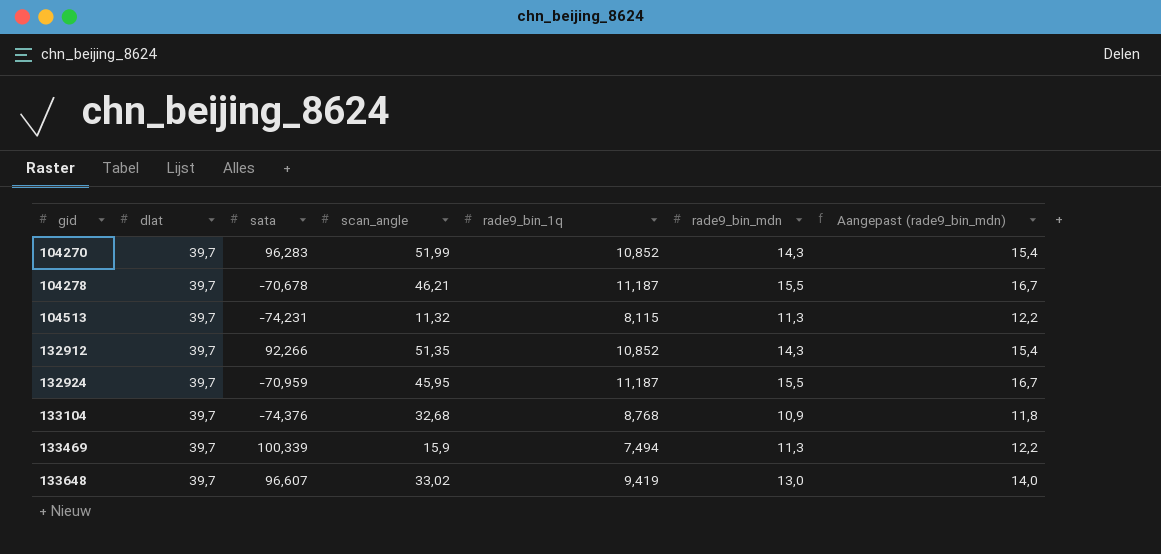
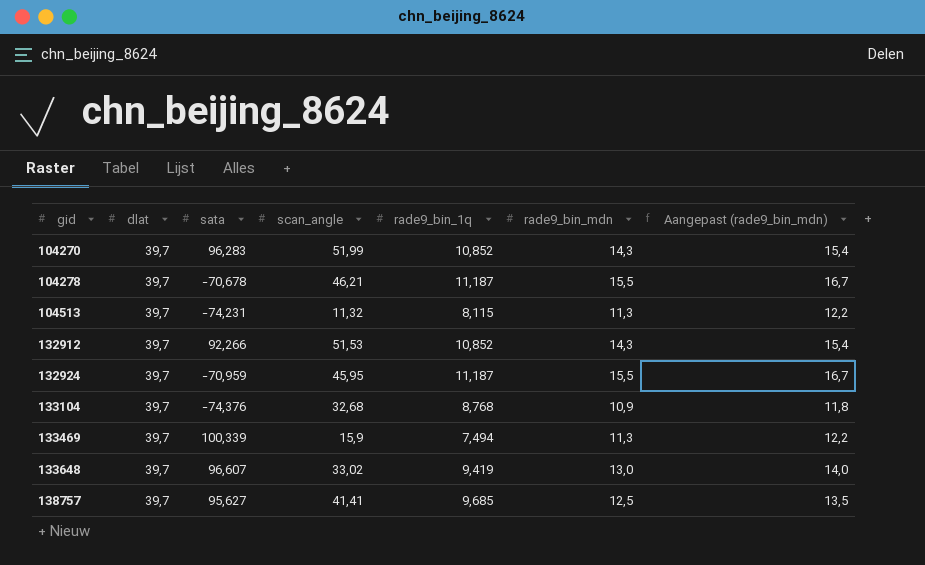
132912 | scan_angle: 51,35 -> 51,53
row 138757: none -> 39,7 | 95,627 | 41,41 | 9,685 | 12,5 | 13,5

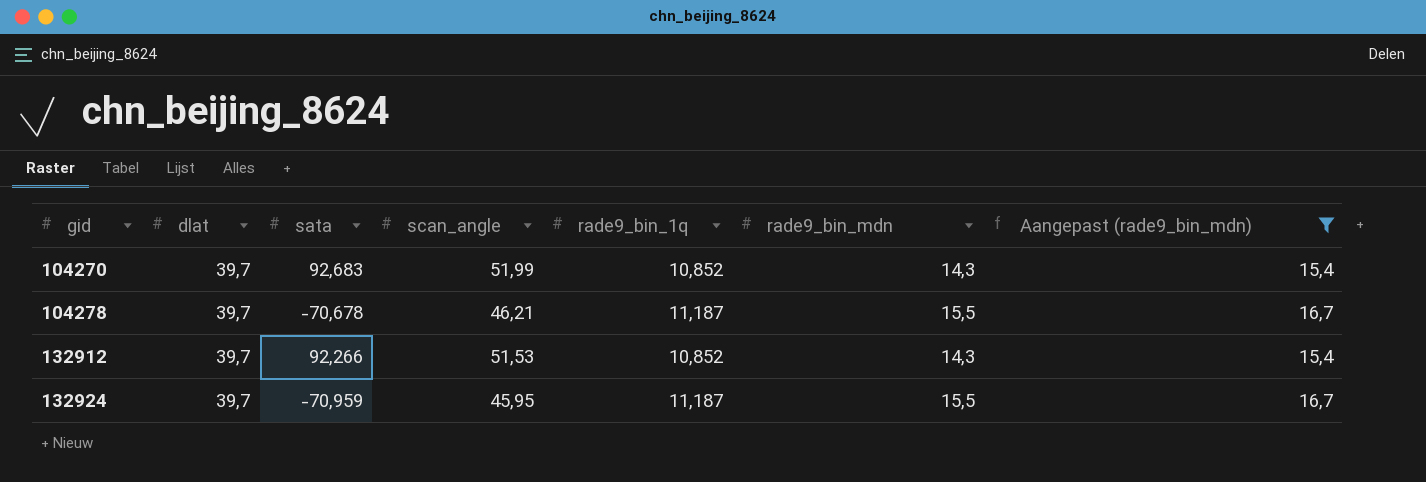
filter: none -> Aangepast (rade9_bin_mdn) >= 15,4
104270 | sata: 96,283 -> 92,683

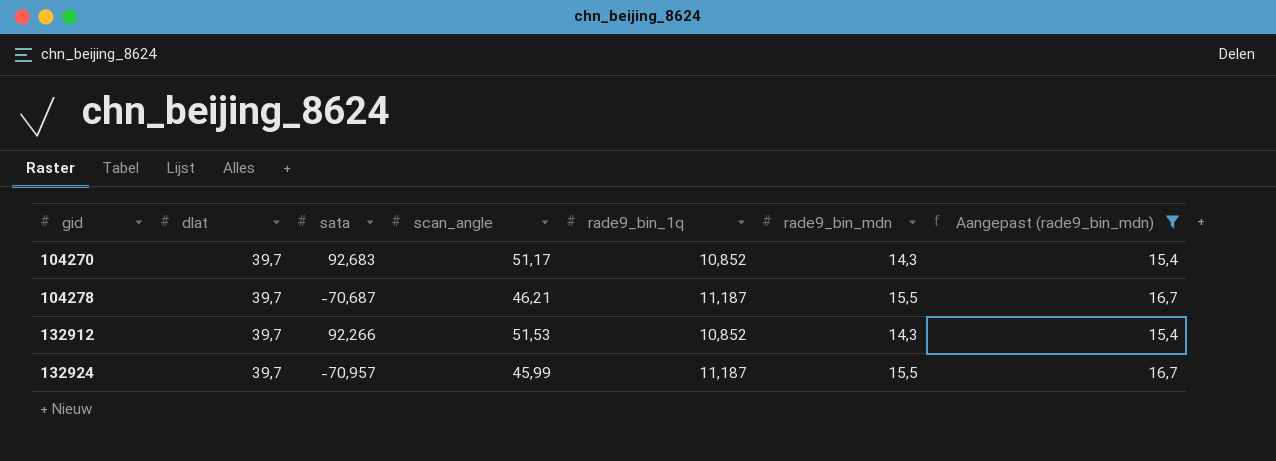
104270 | scan_angle: 51,99 -> 51,17
104278 | sata: -70,678 -> -70,687
132924 | sata: -70,959 -> -70,957
132924 | scan_angle: 45,95 -> 45,99

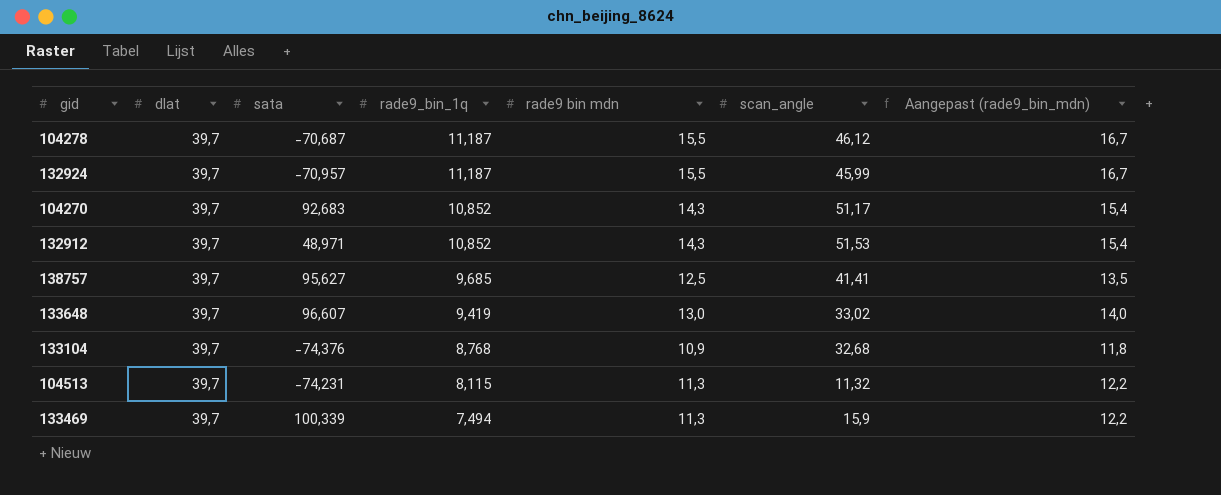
filter: Aangepast (rade9_bin_mdn) >= 15,4 -> none
row order: gid ascending -> rade9_bin_1q descending
column name: rade9_bin_mdn -> rade9 bin mdn
column scan_angle | position: 4 -> 6
104278 | scan_angle: 46,21 -> 46,12
132912 | sata: 92,266 -> 48,971

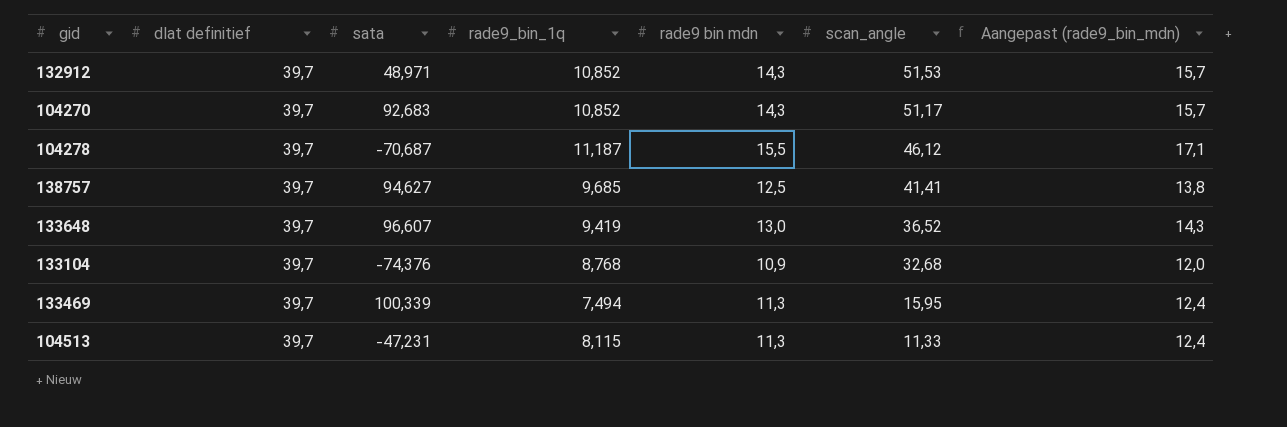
row order: rade9_bin_1q descending -> scan_angle descending
column name: dlat -> dlat definitief
column Aangepast (rade9_bin_mdn) | formula: [rade9 bin mdn] * 1,08 -> [rade9 bin mdn] * 1,1
row 132924: 39,7 | -70,957 | 11,187 | 15,5 | 45,99 | 16,7 -> none
138757 | sata: 95,627 -> 94,627
133648 | scan_angle: 33,02 -> 36,52
133469 | scan_angle: 15,9 -> 15,95
104513 | sata: -74,231 -> -47,231
104513 | scan_angle: 11,32 -> 11,33

